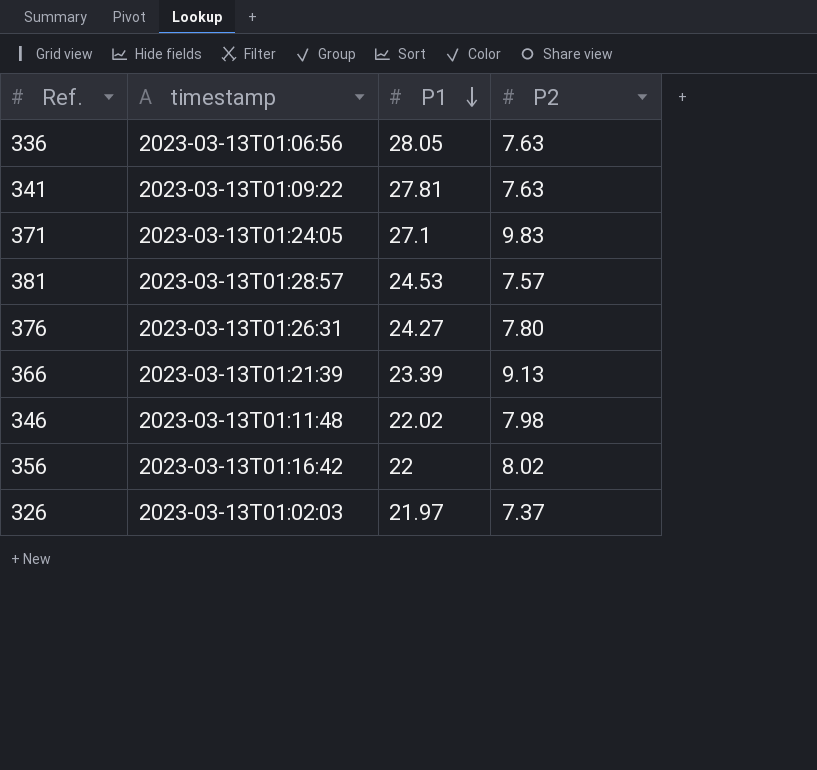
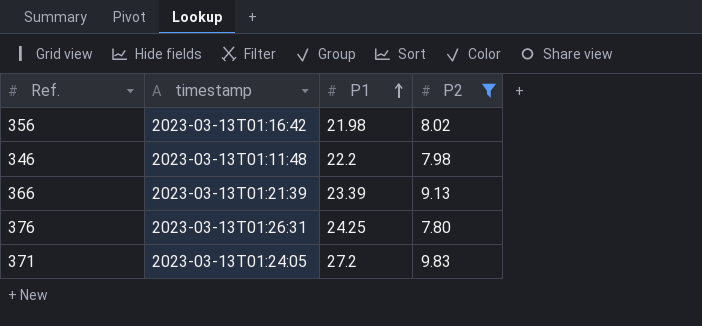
filter: none -> P2 >= 7.80
row order: P1 descending -> P1 ascending
356 | P1: 22 -> 21.98
346 | P1: 22.02 -> 22.2
376 | P1: 24.27 -> 24.25
371 | P1: 27.1 -> 27.2

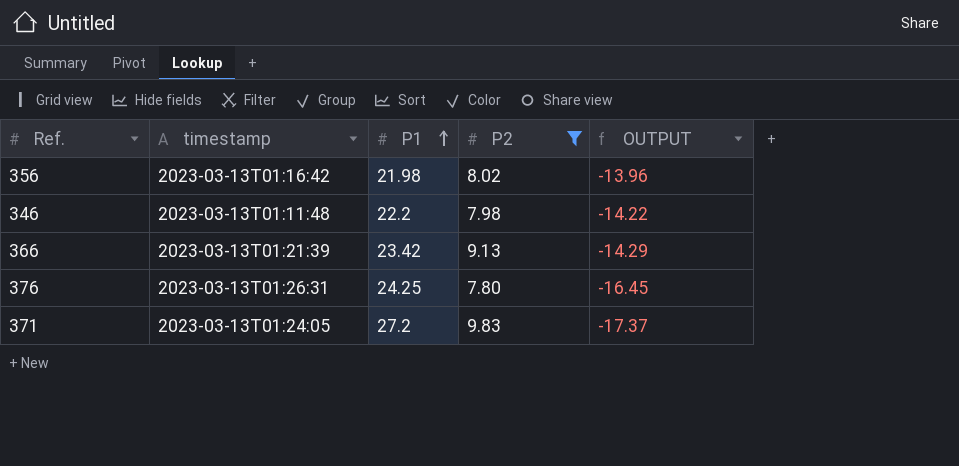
column OUTPUT | formula: none -> [P2] - [P1]
366 | P1: 23.39 -> 23.42

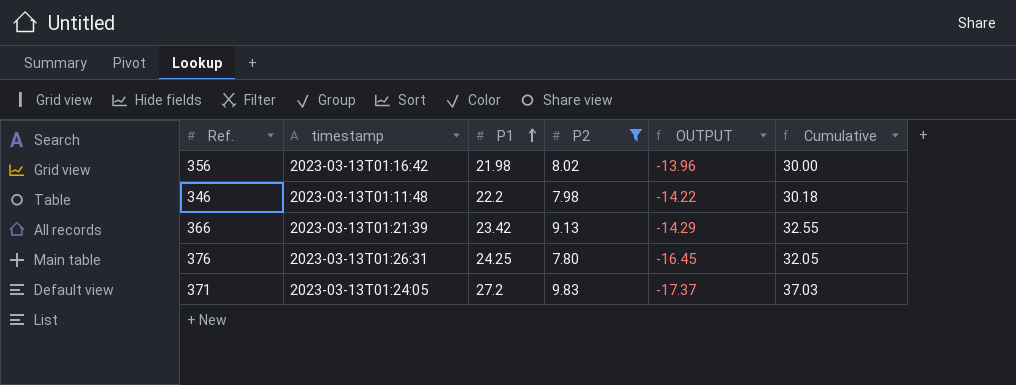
column Cumulative | formula: none -> [P1] + [P2]

